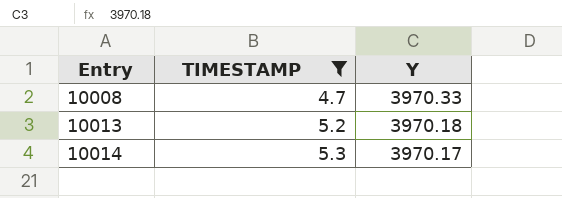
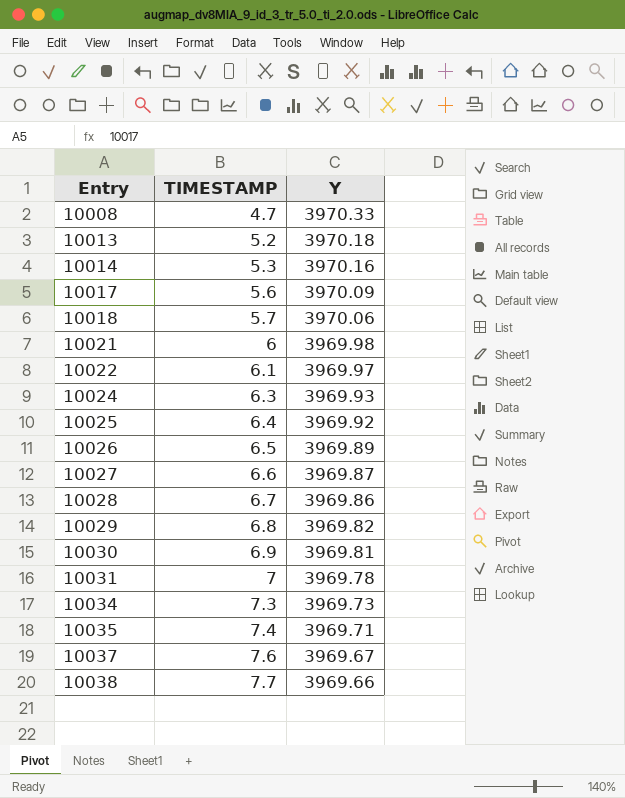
filter: TIMESTAMP <= 5.3 -> none
10014 | Y: 3970.17 -> 3970.16

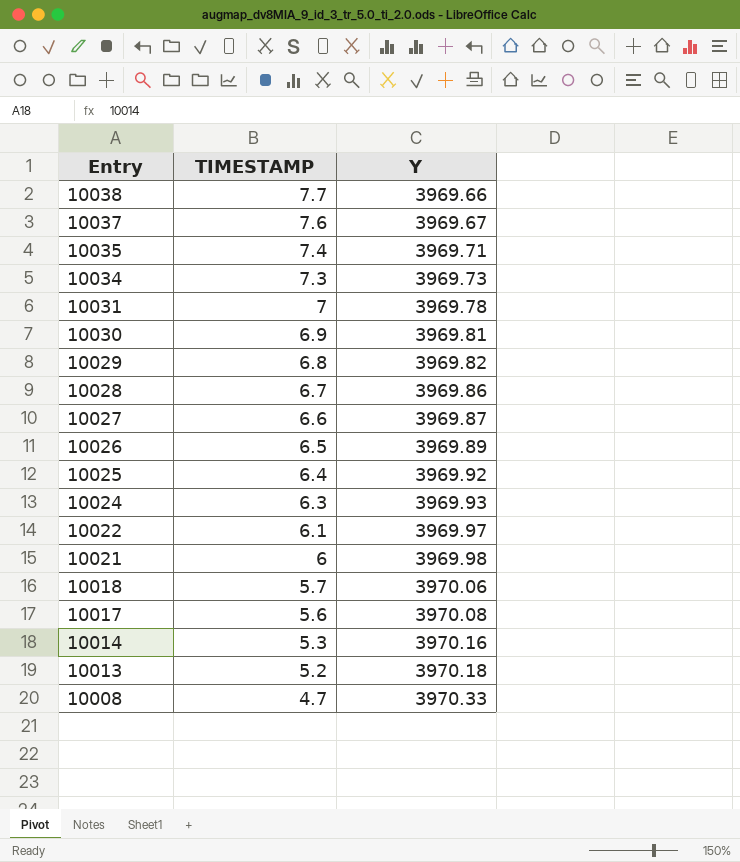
row order: Entry ascending -> Entry descending
10017 | Y: 3970.09 -> 3970.08

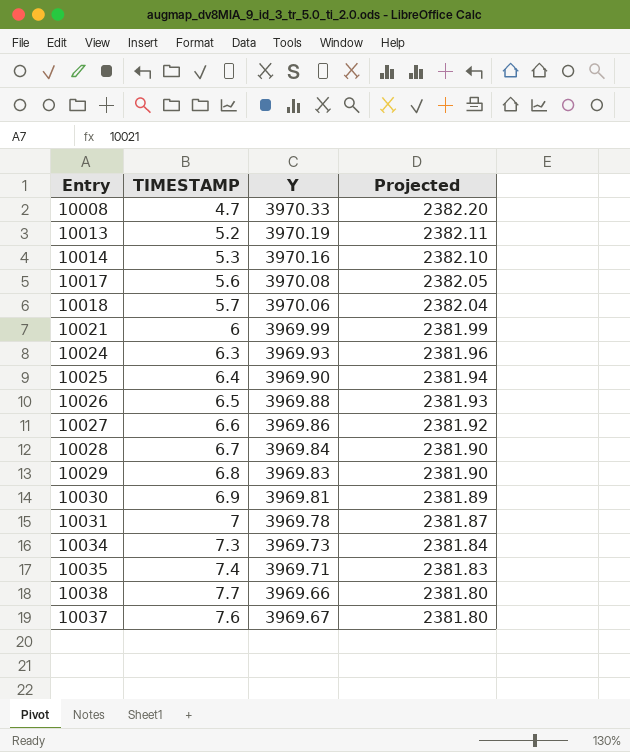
row order: Entry descending -> Projected descending
column Projected | formula: none -> [Y] * 0.6
row 10022: 6.1 | 3969.97 -> none
10013 | Y: 3970.18 -> 3970.19
10021 | Y: 3969.98 -> 3969.99
10025 | Y: 3969.92 -> 3969.90
10026 | Y: 3969.89 -> 3969.88
10027 | Y: 3969.87 -> 3969.86
10028 | Y: 3969.86 -> 3969.84
10029 | Y: 3969.82 -> 3969.83

